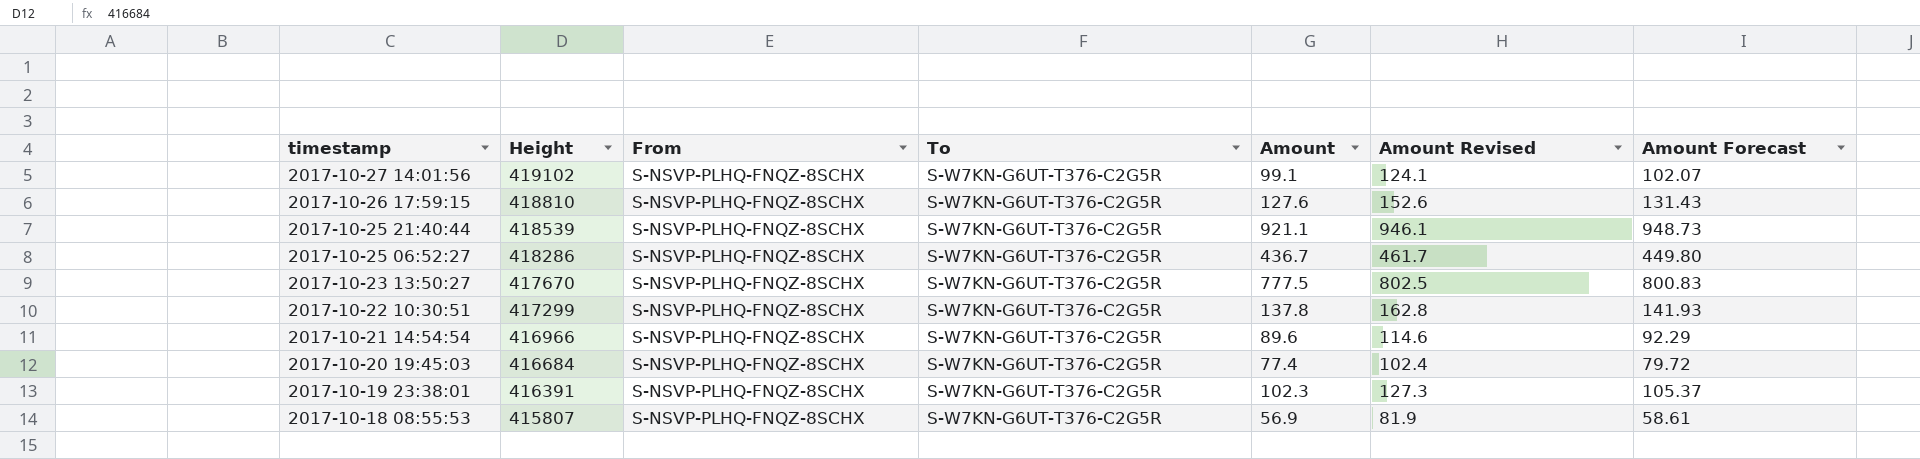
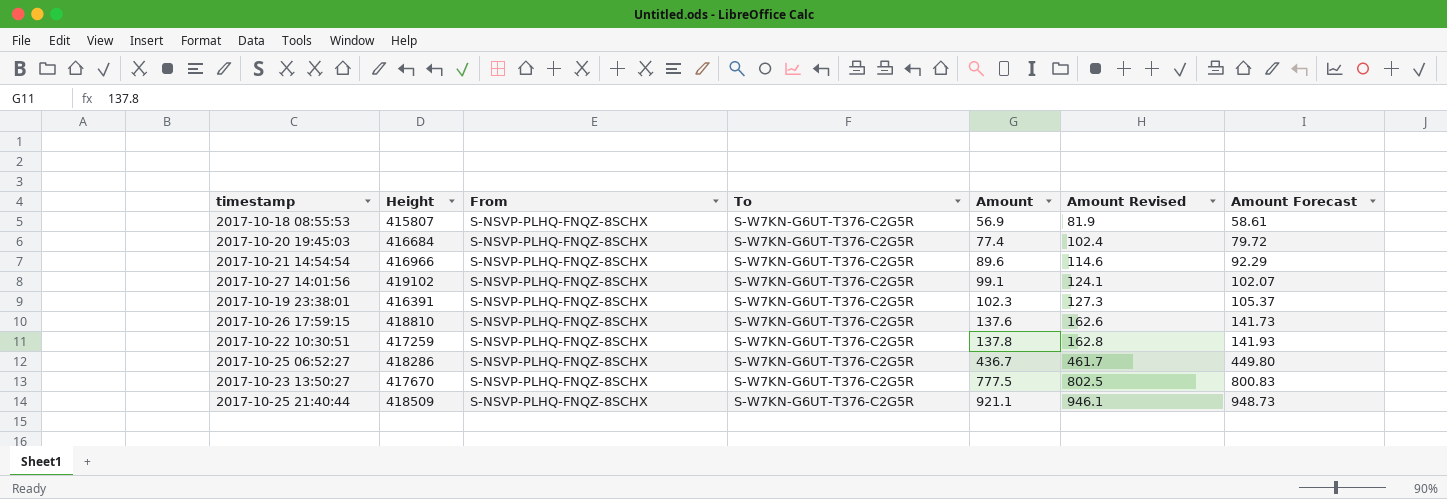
row order: timestamp descending -> Amount ascending
2017-10-26 17:59:15 | Amount: 127.6 -> 137.6
2017-10-26 17:59:15 | Amount Revised: 152.6 -> 162.6
2017-10-26 17:59:15 | Amount Forecast: 131.43 -> 141.73
2017-10-22 10:30:51 | Height: 417299 -> 417259
2017-10-25 21:40:44 | Height: 418539 -> 418509

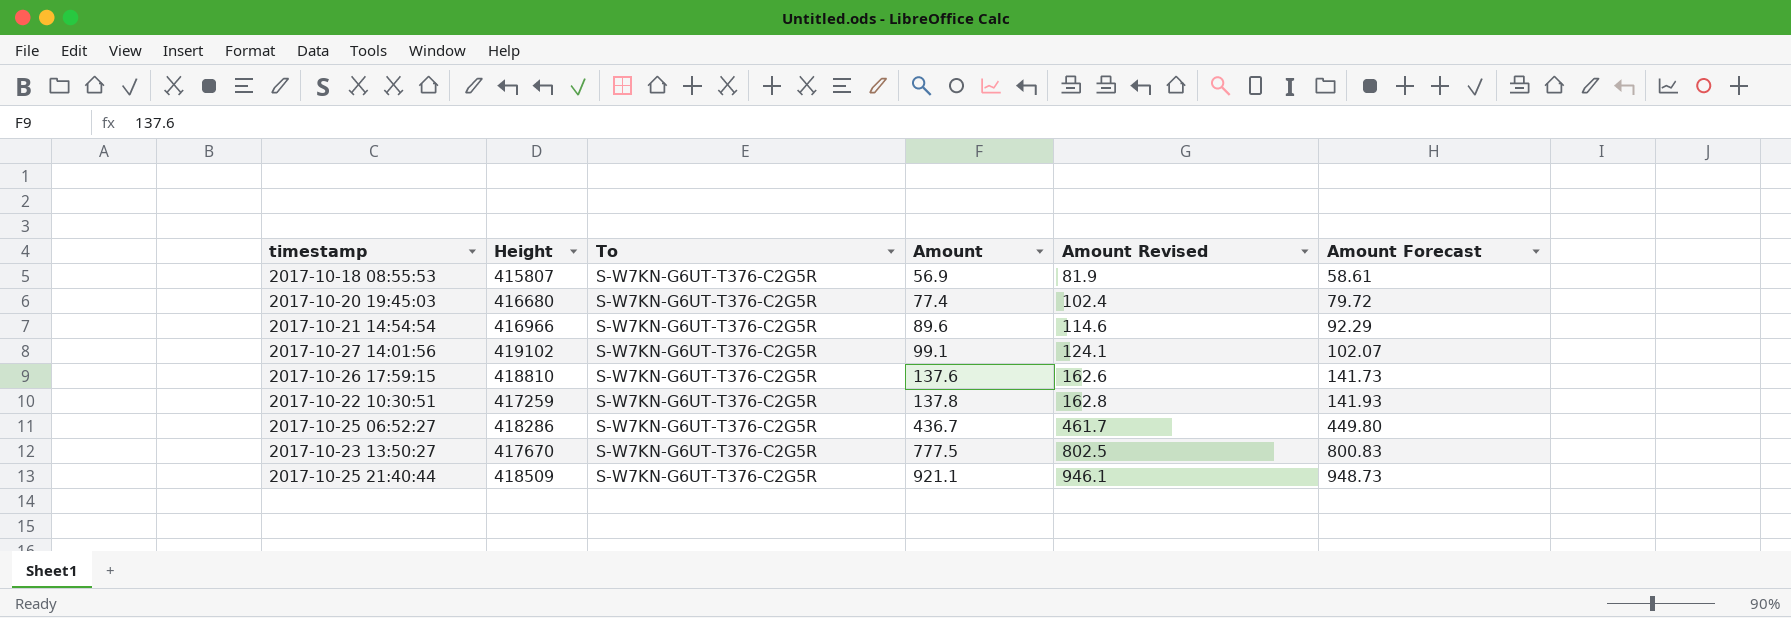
column From | position: 3 -> none
row 2017-10-19 23:38:01: 416391 | S-NSVP-PLHQ-FNQZ-8SCHX | S-W7KN-G6UT-T376-C2G5R | 102.3 | 127.3 | 105.37 -> none
2017-10-20 19:45:03 | Height: 416684 -> 416680

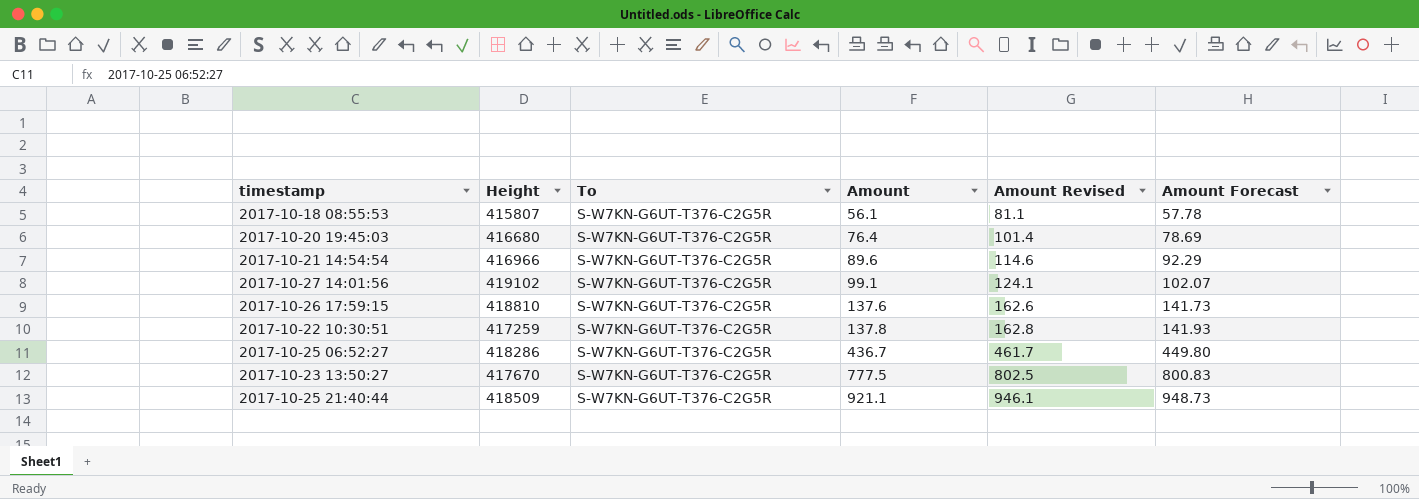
2017-10-18 08:55:53 | Amount: 56.9 -> 56.1
2017-10-18 08:55:53 | Amount Revised: 81.9 -> 81.1
2017-10-18 08:55:53 | Amount Forecast: 58.61 -> 57.78
2017-10-20 19:45:03 | Amount: 77.4 -> 76.4
2017-10-20 19:45:03 | Amount Revised: 102.4 -> 101.4
2017-10-20 19:45:03 | Amount Forecast: 79.72 -> 78.69

